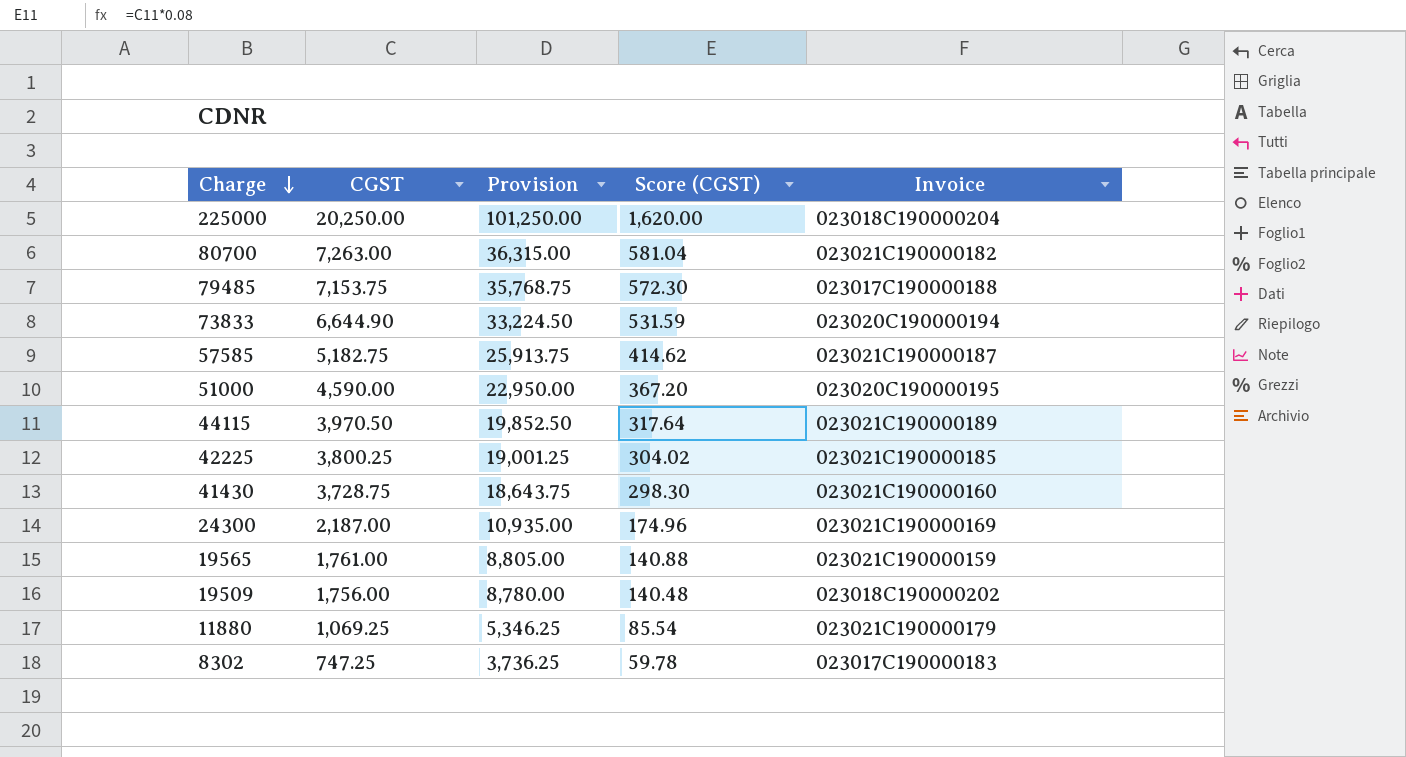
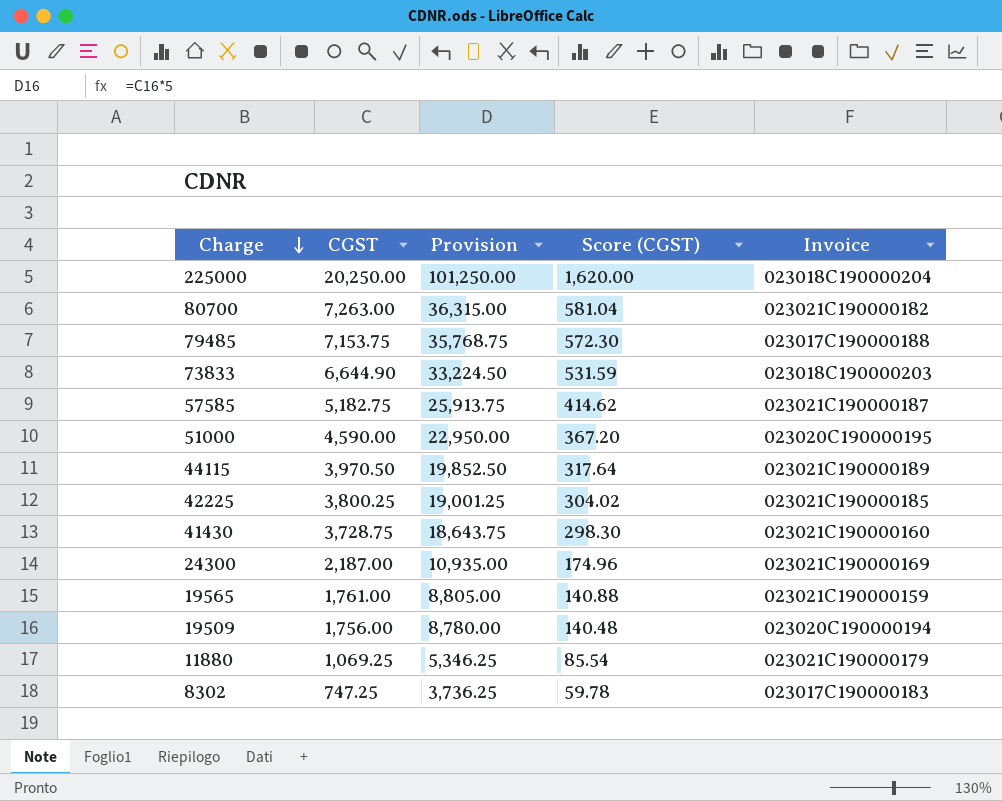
73833 | Invoice: 023020C190000194 -> 023018C190000203
19509 | Invoice: 023018C190000202 -> 023020C190000194

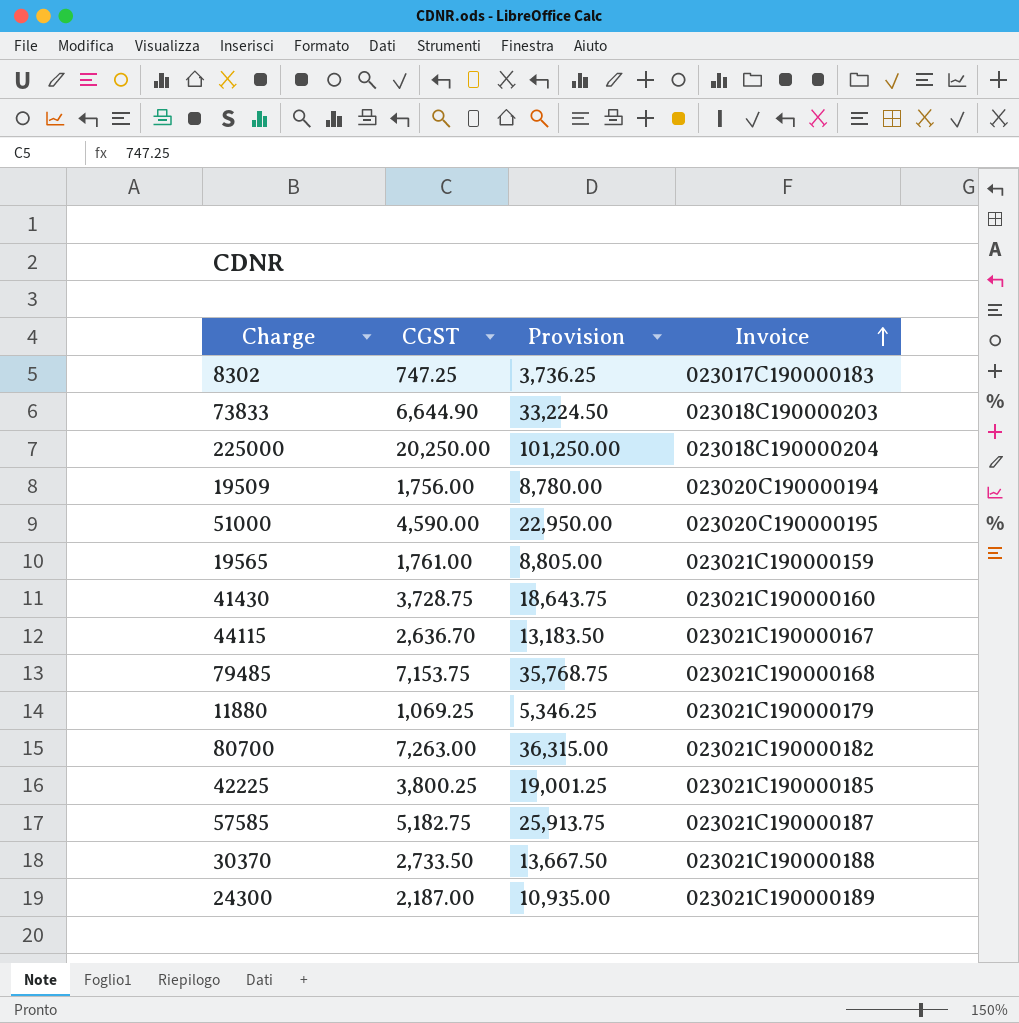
row order: Charge descending -> Invoice ascending
column Score (CGST) | formula: [CGST] * 0.08 -> none
44115 | CGST: 3,970.50 -> 2,636.70
44115 | Provision: 19,852.50 -> 13,183.50
44115 | Invoice: 023021C190000189 -> 023021C190000167
79485 | Invoice: 023017C190000188 -> 023021C190000168
row 30370: none -> 2,733.50 | 13,667.50 | 023021C190000188
24300 | Invoice: 023021C190000169 -> 023021C190000189

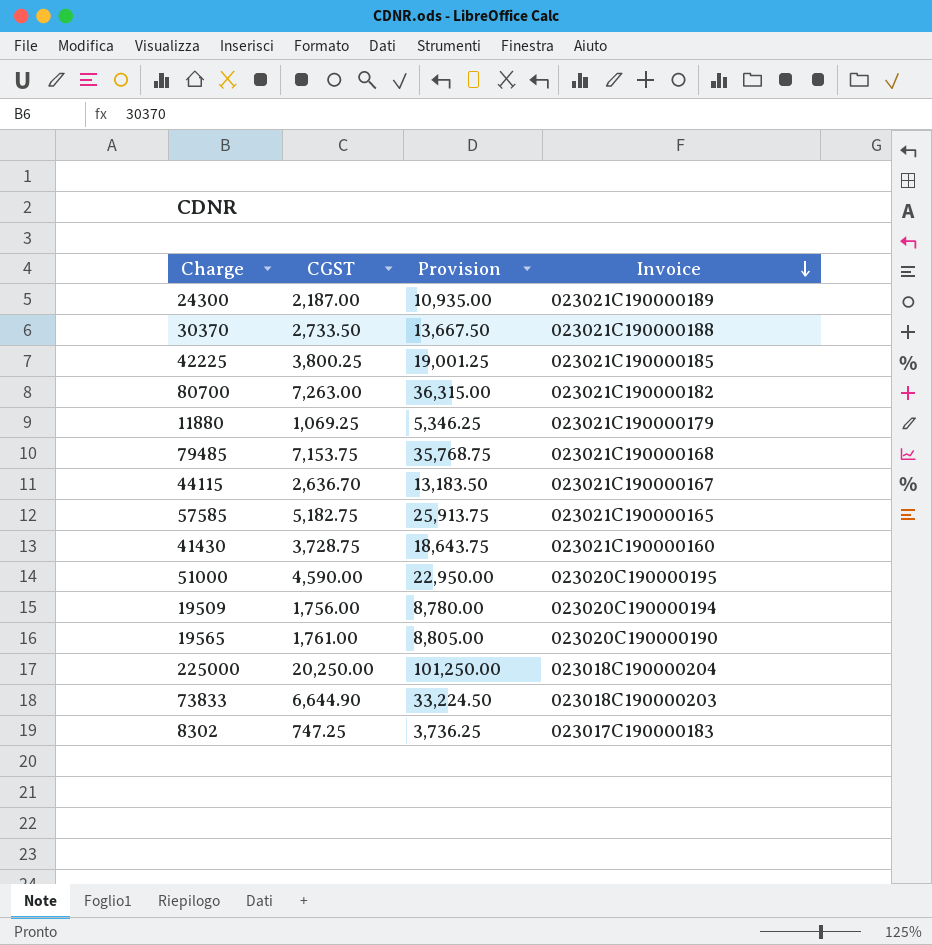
row order: Invoice ascending -> Invoice descending
57585 | Invoice: 023021C190000187 -> 023021C190000165
19565 | Invoice: 023021C190000159 -> 023020C190000190

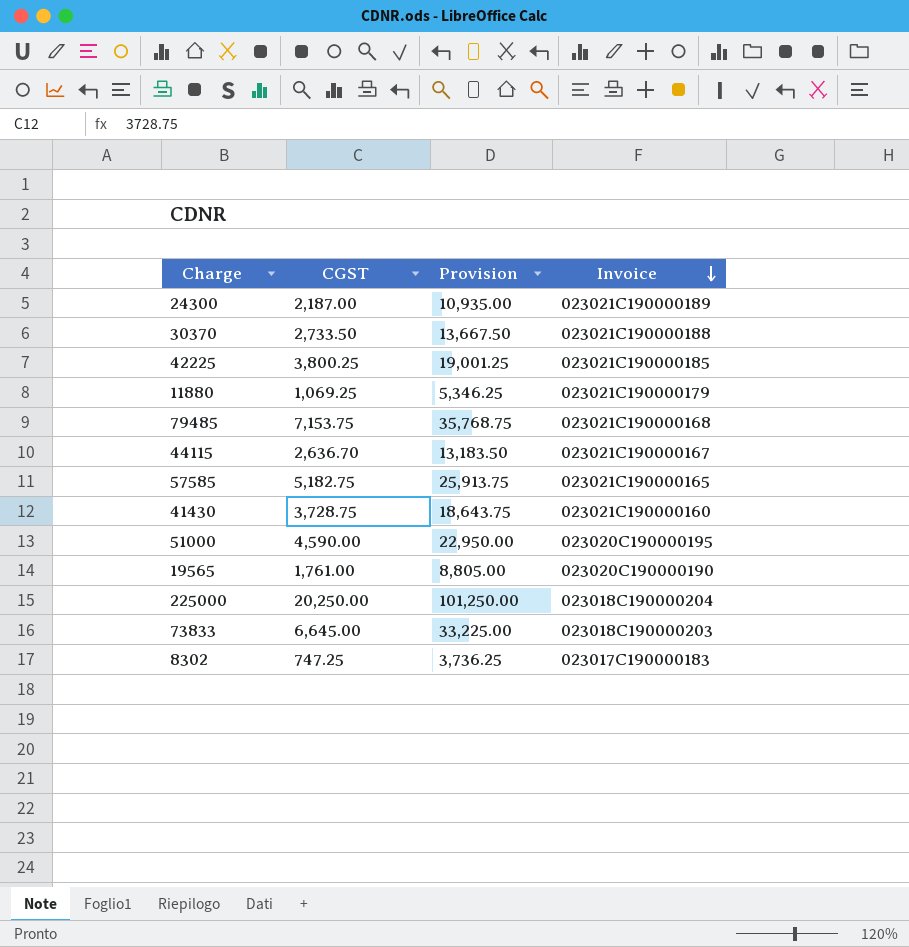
row 80700: 7,263.00 | 36,315.00 | 023021C190000182 -> none
row 19509: 1,756.00 | 8,780.00 | 023020C190000194 -> none
73833 | CGST: 6,644.90 -> 6,645.00
73833 | Provision: 33,224.50 -> 33,225.00

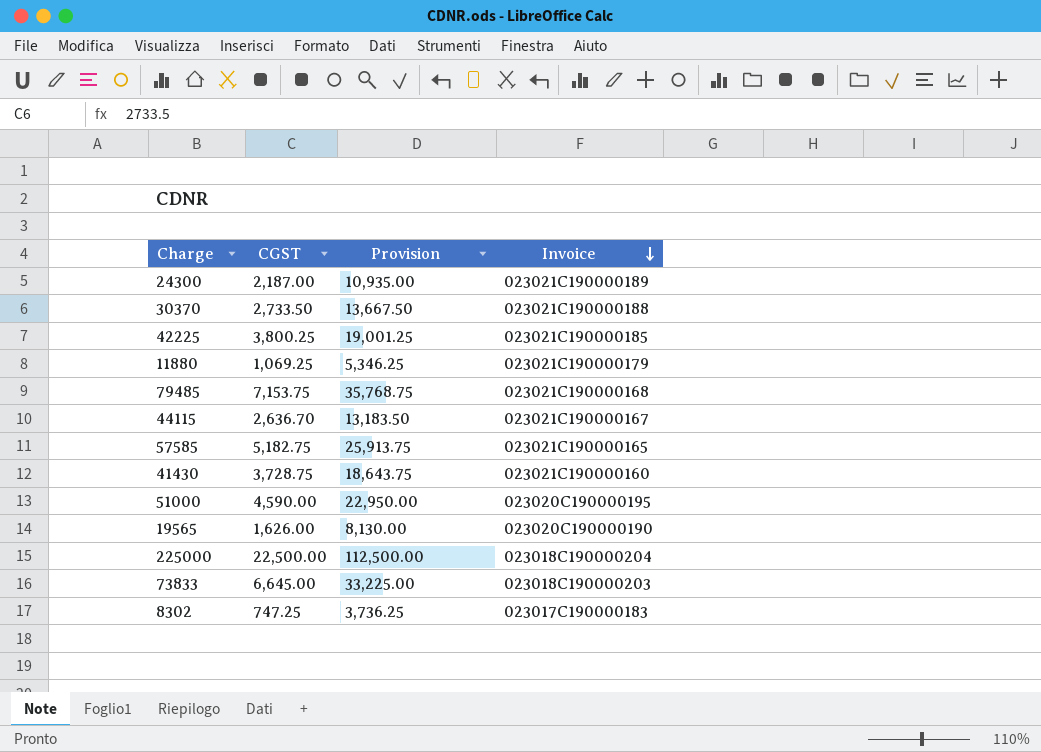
19565 | CGST: 1,761.00 -> 1,626.00
19565 | Provision: 8,805.00 -> 8,130.00
225000 | CGST: 20,250.00 -> 22,500.00
225000 | Provision: 101,250.00 -> 112,500.00

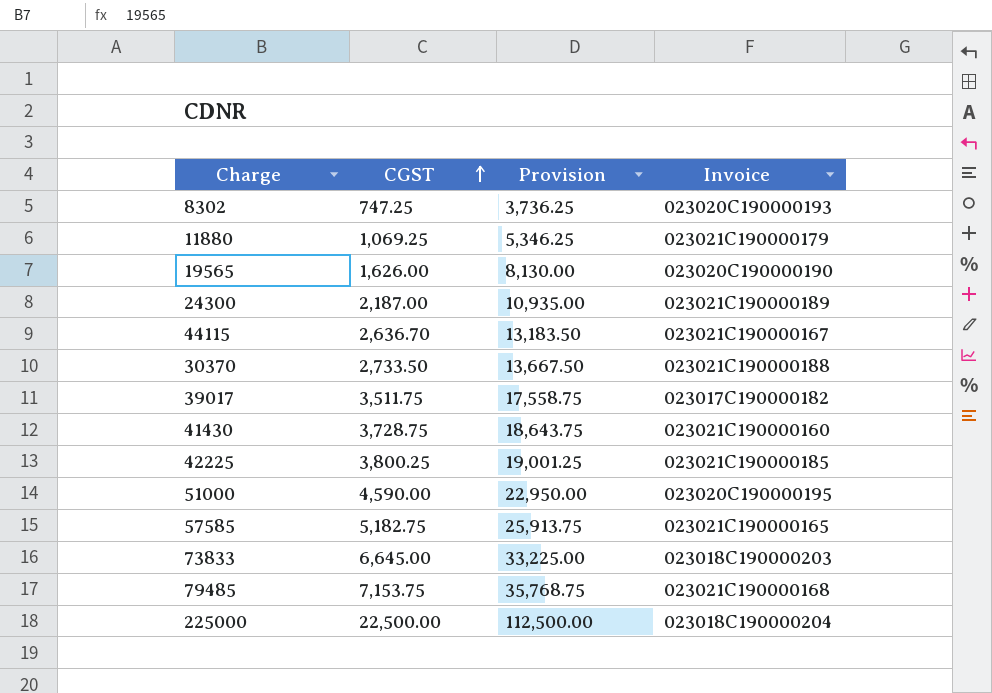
row order: Invoice descending -> CGST ascending
8302 | Invoice: 023017C190000183 -> 023020C190000193
row 39017: none -> 3,511.75 | 17,558.75 | 023017C190000182

